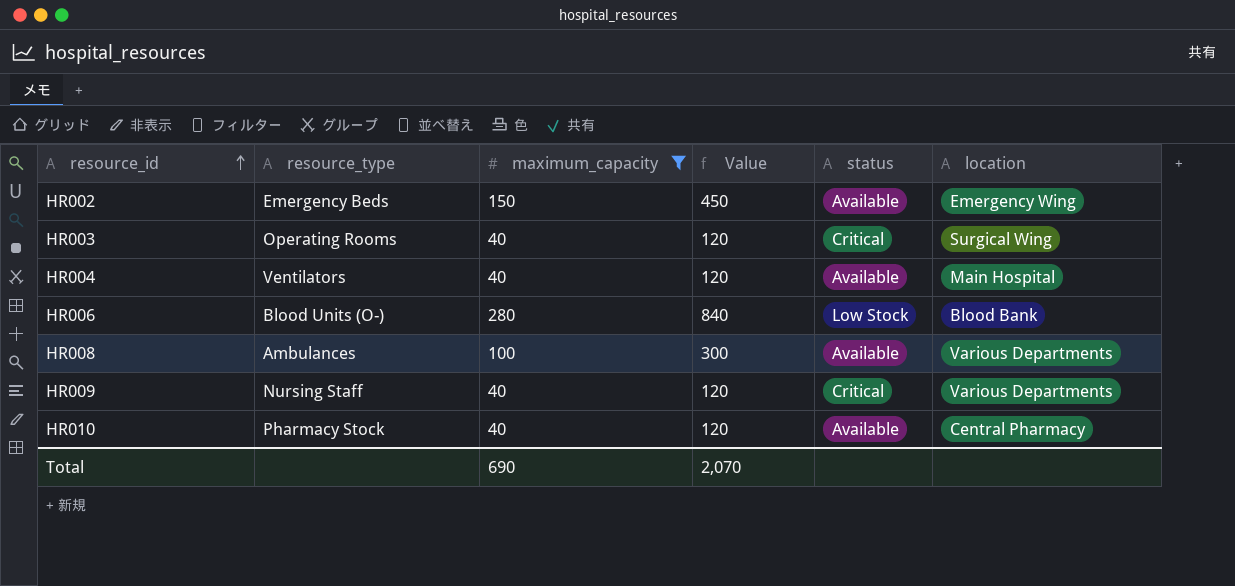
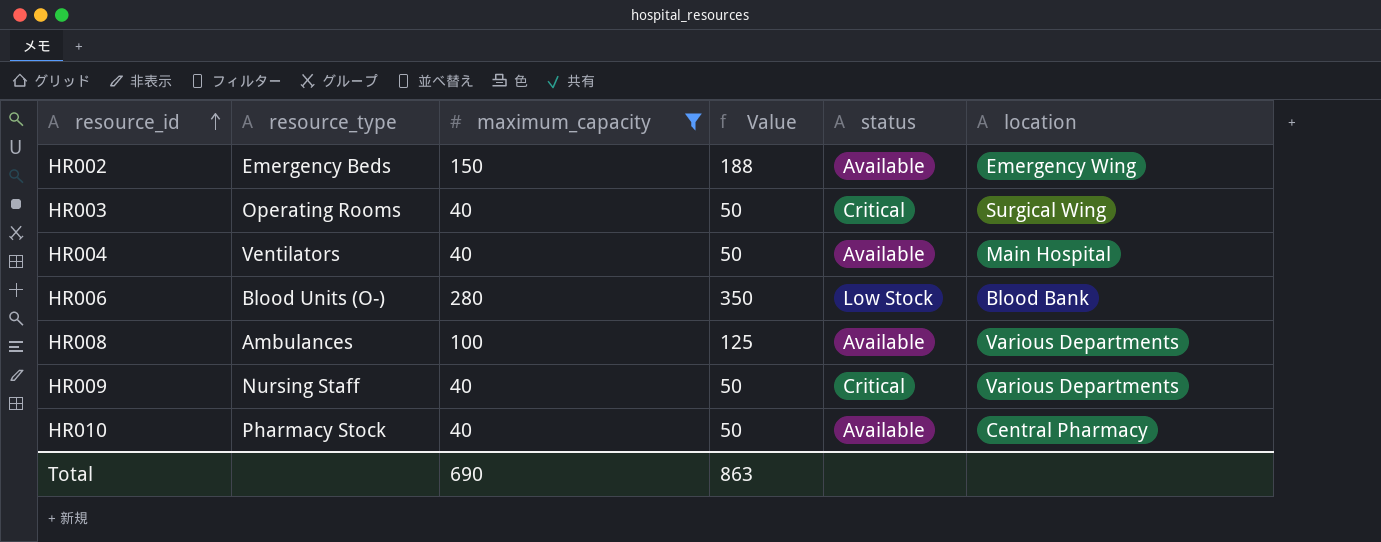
column Value | formula: [maximum_capacity] * 3 -> [maximum_capacity] * 1.25
Total | Value: 2,070 -> 863

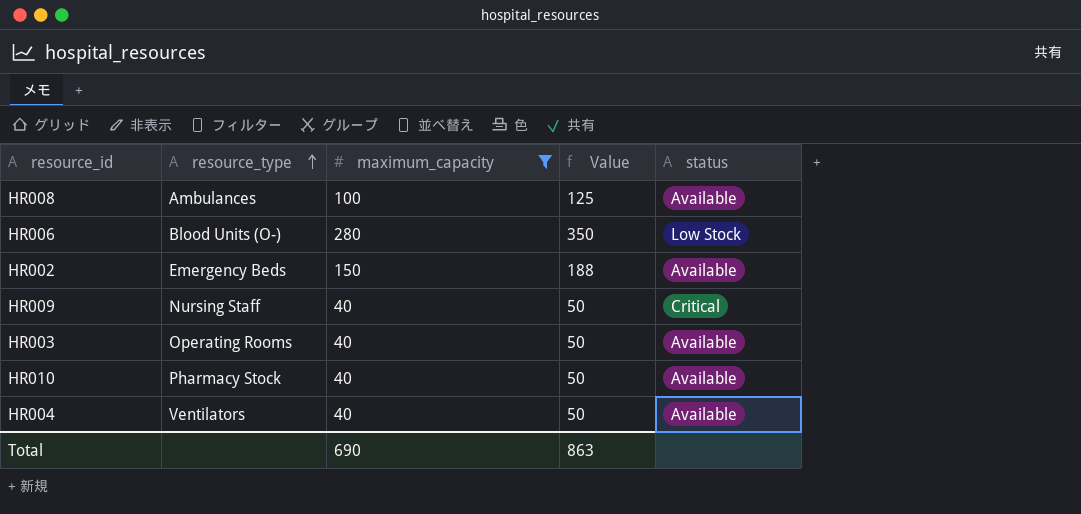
row order: resource_id ascending -> resource_type ascending
column location | position: 6 -> none
HR003 | status: Critical -> Available

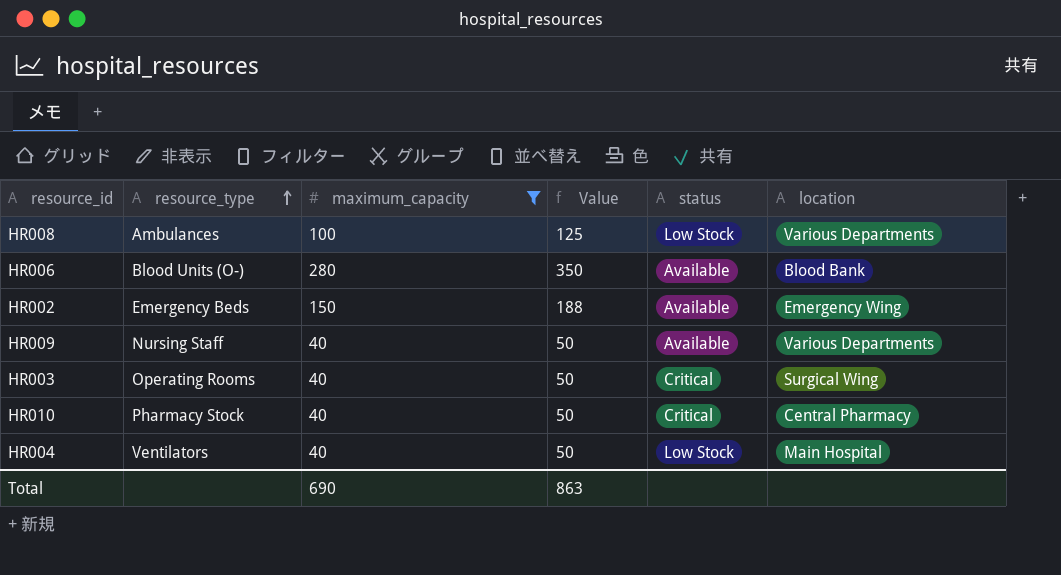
column location | position: none -> 6
HR008 | status: Available -> Low Stock
HR006 | status: Low Stock -> Available
HR009 | status: Critical -> Available
HR003 | status: Available -> Critical
HR010 | status: Available -> Critical
HR004 | status: Available -> Low Stock

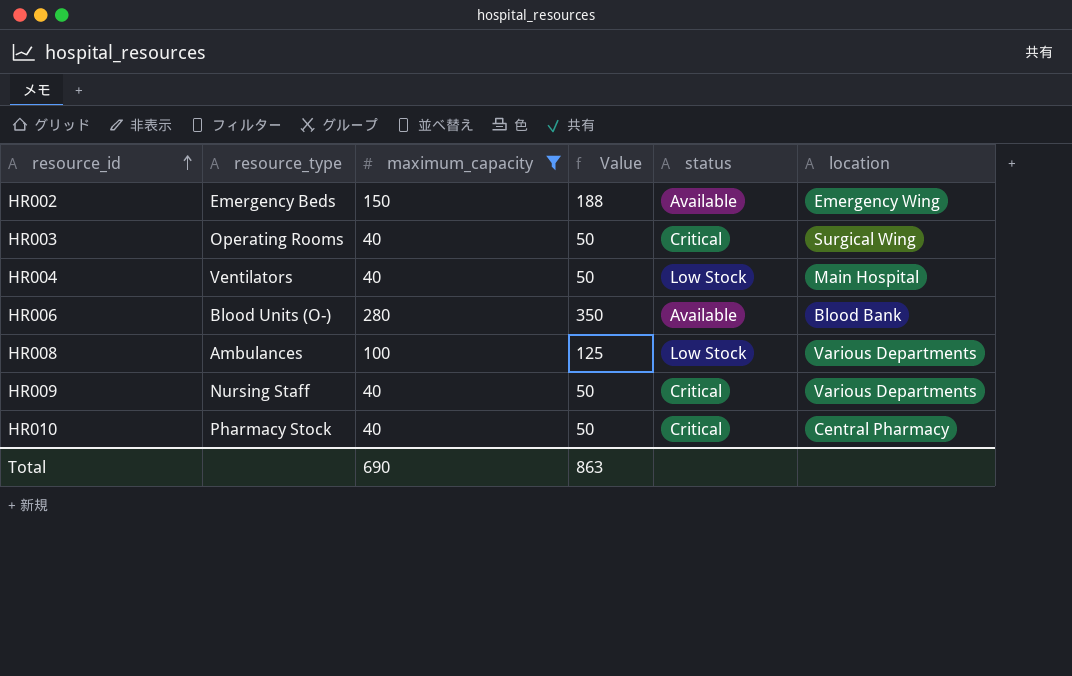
row order: resource_type ascending -> resource_id ascending
HR009 | status: Available -> Critical

